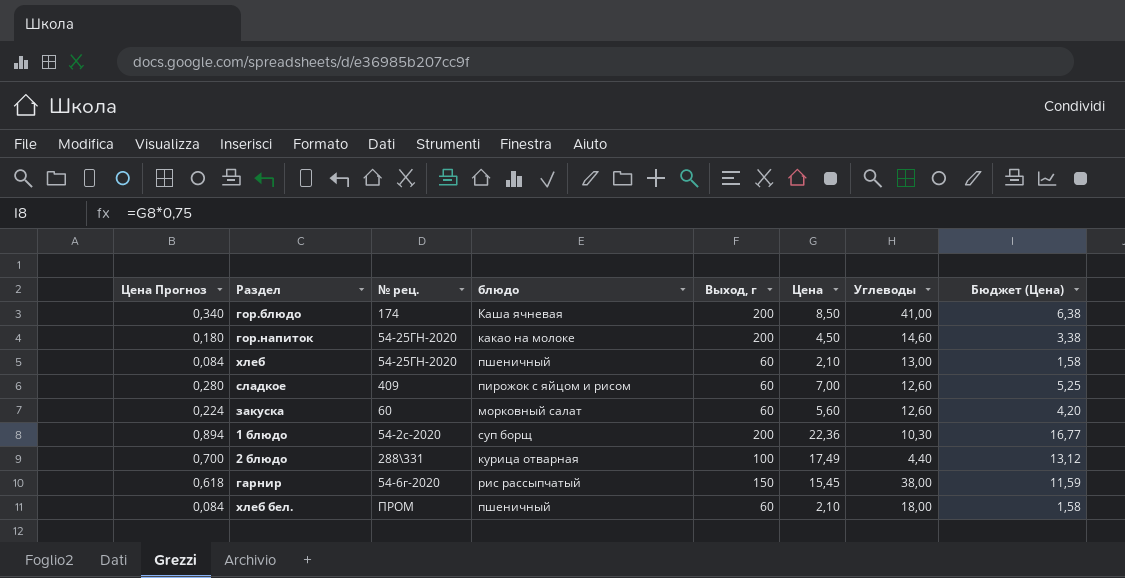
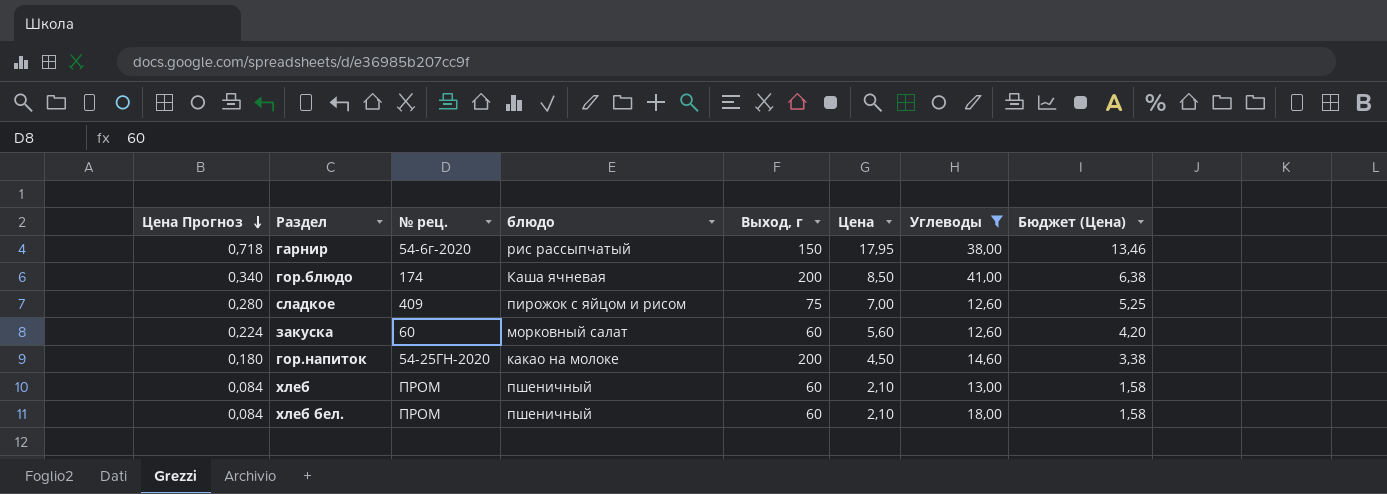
filter: none -> Углеводы >= 12,60
row order: none -> Цена Прогноз descending
гарнир | Цена Прогноз: 0,618 -> 0,718
гарнир | Цена: 15,45 -> 17,95
гарнир | Бюджет (Цена): 11,59 -> 13,46
сладкое | Выход, г: 60 -> 75
хлеб | № рец.: 54-25ГН-2020 -> ПРОМ

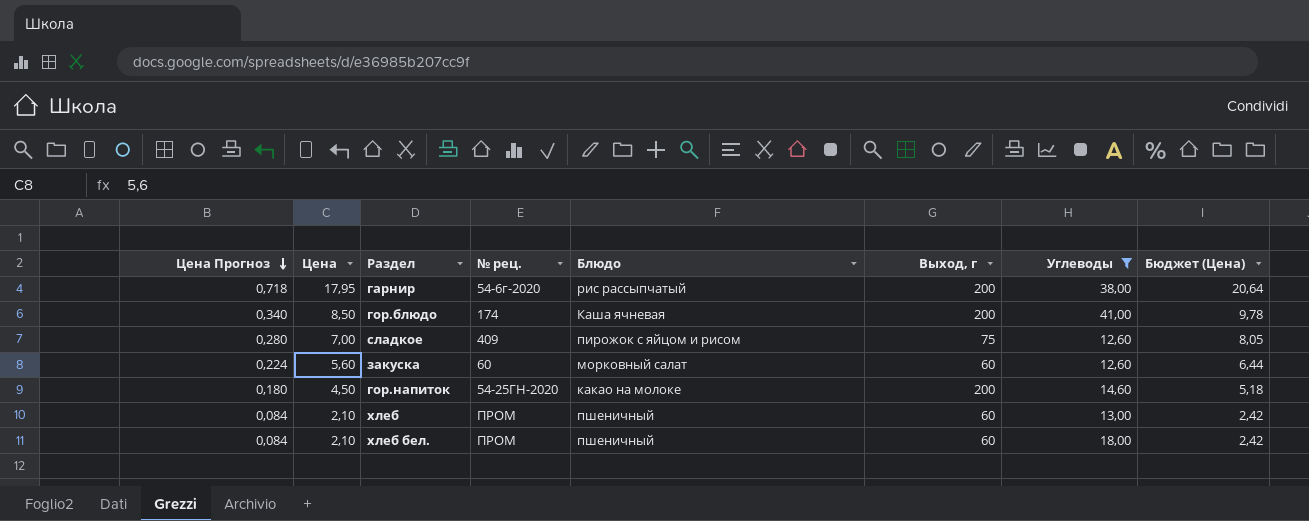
column Цена | position: 6 -> 2
column name: блюдо -> Блюдо
column Бюджет (Цена) | formula: [Цена] * 0,75 -> [Цена] * 1,15
гарнир | Выход, г: 150 -> 200

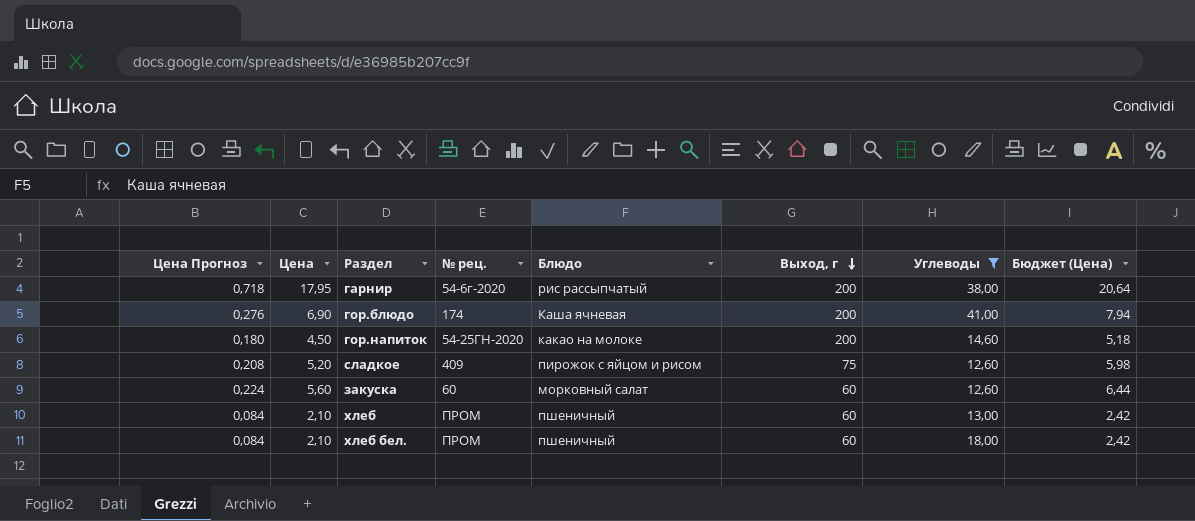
row order: Цена Прогноз descending -> Выход, г descending
гор.блюдо | Цена Прогноз: 0,340 -> 0,276
гор.блюдо | Цена: 8,50 -> 6,90
гор.блюдо | Бюджет (Цена): 9,78 -> 7,94
сладкое | Цена Прогноз: 0,280 -> 0,208
сладкое | Цена: 7,00 -> 5,20
сладкое | Бюджет (Цена): 8,05 -> 5,98

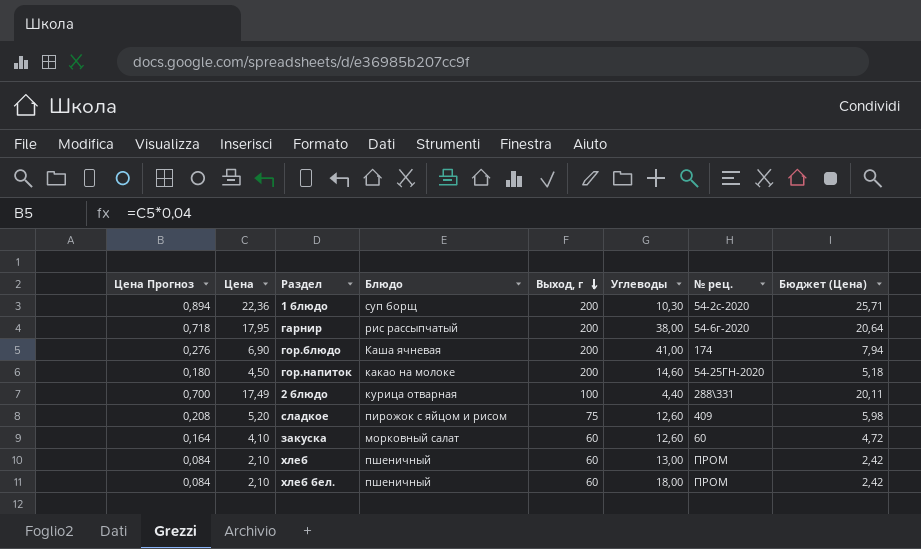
filter: Углеводы >= 12,60 -> none
column № рец. | position: 4 -> 7
закуска | Цена Прогноз: 0,224 -> 0,164
закуска | Цена: 5,60 -> 4,10
закуска | Бюджет (Цена): 6,44 -> 4,72

